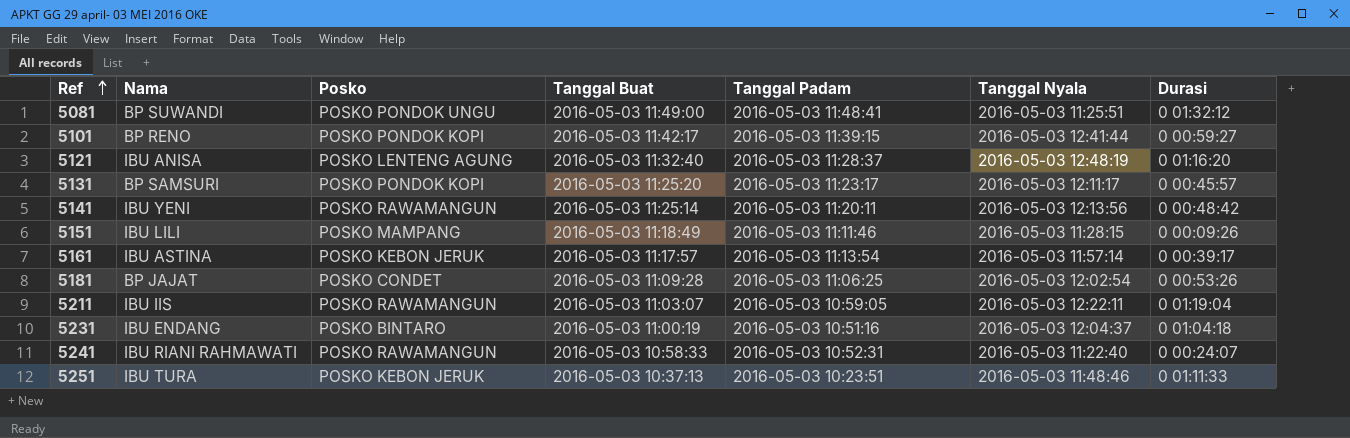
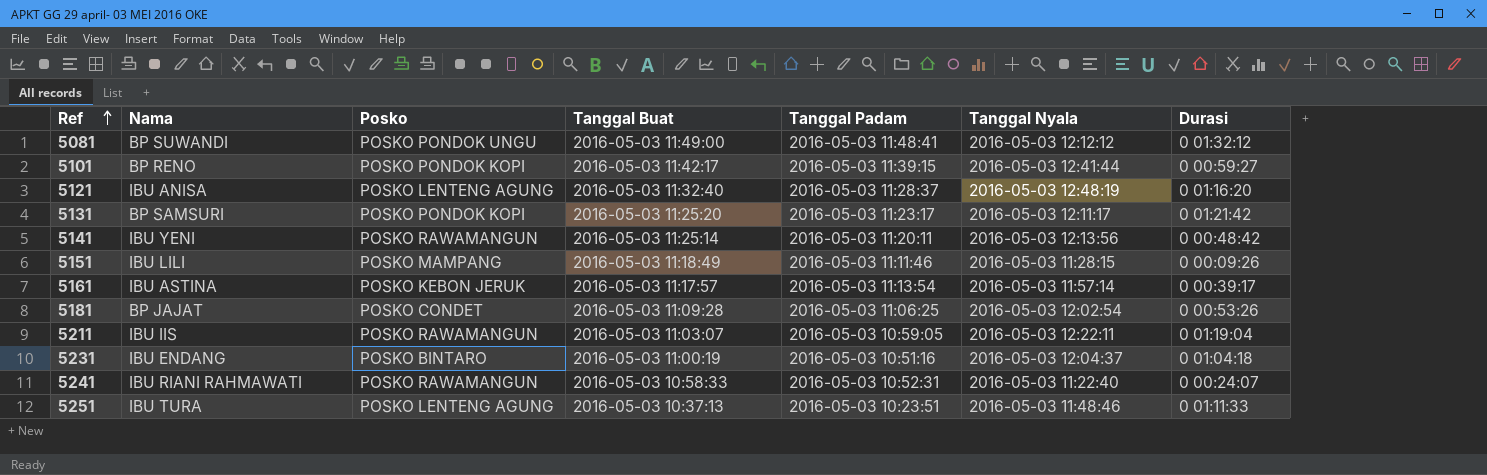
5081 | Tanggal Nyala: 2016-05-03 11:25:51 -> 2016-05-03 12:12:12
5131 | Durasi: 0 00:45:57 -> 0 01:21:42
5251 | Posko: POSKO KEBON JERUK -> POSKO LENTENG AGUNG

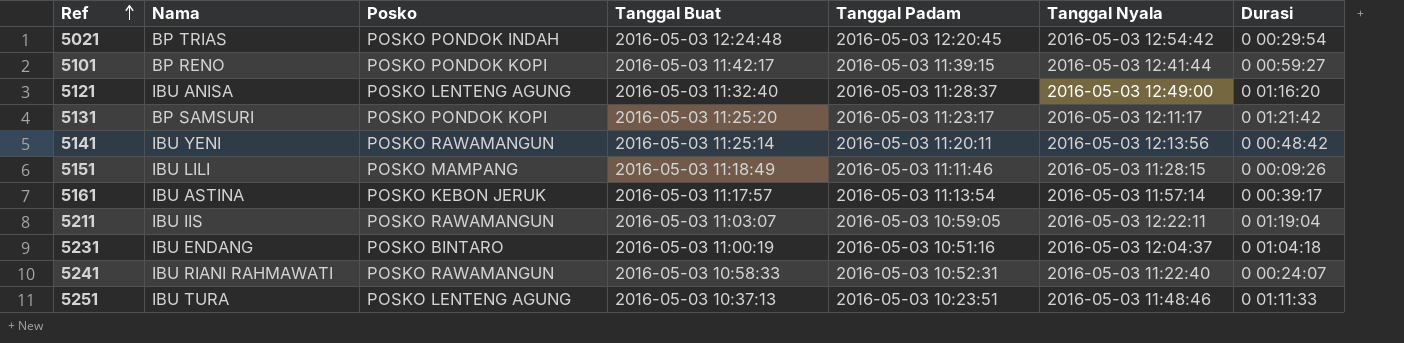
row 5081: BP SUWANDI | POSKO PONDOK UNGU | 2016-05-03 11:49:00 | 2016-05-03 11:48:41 | 2016-05-03 12:12:12 | 0 01:32:12 -> none
row 5181: BP JAJAT | POSKO CONDET | 2016-05-03 11:09:28 | 2016-05-03 11:06:25 | 2016-05-03 12:02:54 | 0 00:53:26 -> none
row 5021: none -> BP TRIAS | POSKO PONDOK INDAH | 2016-05-03 12:24:48 | 2016-05-03 12:20:45 | 2016-05-03 12:54:42 | 0 00:29:54
5121 | Tanggal Nyala: 2016-05-03 12:48:19 -> 2016-05-03 12:49:00

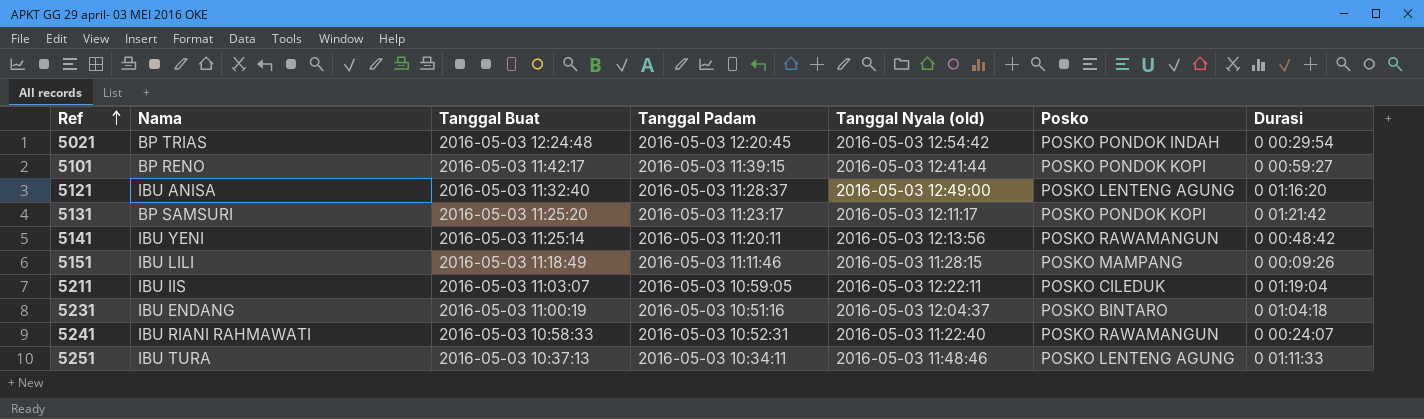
column name: Tanggal Nyala -> Tanggal Nyala (old)
column Posko | position: 3 -> 6
row 5161: IBU ASTINA | POSKO KEBON JERUK | 2016-05-03 11:17:57 | 2016-05-03 11:13:54 | 2016-05-03 11:57:14 | 0 00:39:17 -> none
5211 | Posko: POSKO RAWAMANGUN -> POSKO CILEDUK
5251 | Tanggal Padam: 2016-05-03 10:23:51 -> 2016-05-03 10:34:11

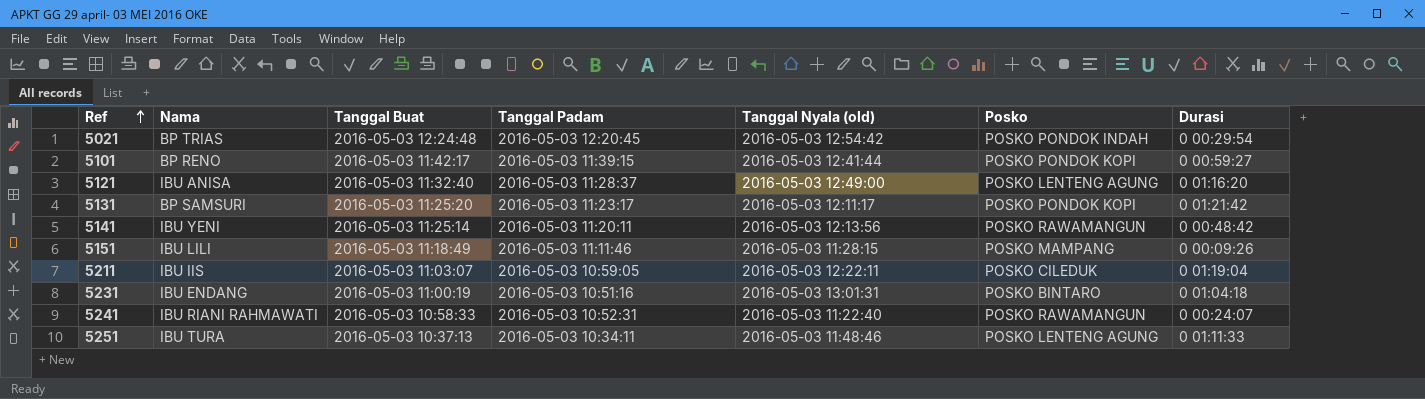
5231 | Tanggal Nyala (old): 2016-05-03 12:04:37 -> 2016-05-03 13:01:31

